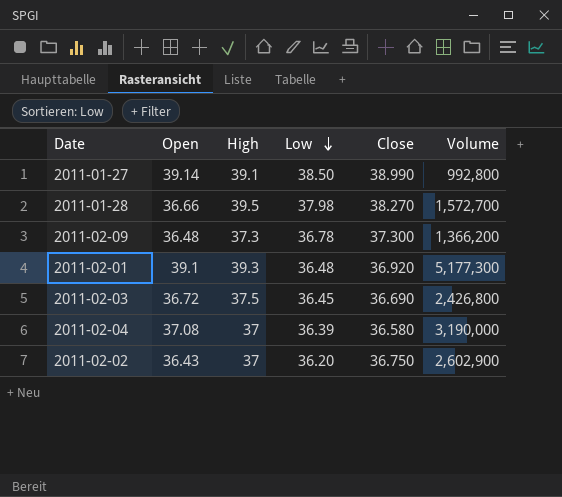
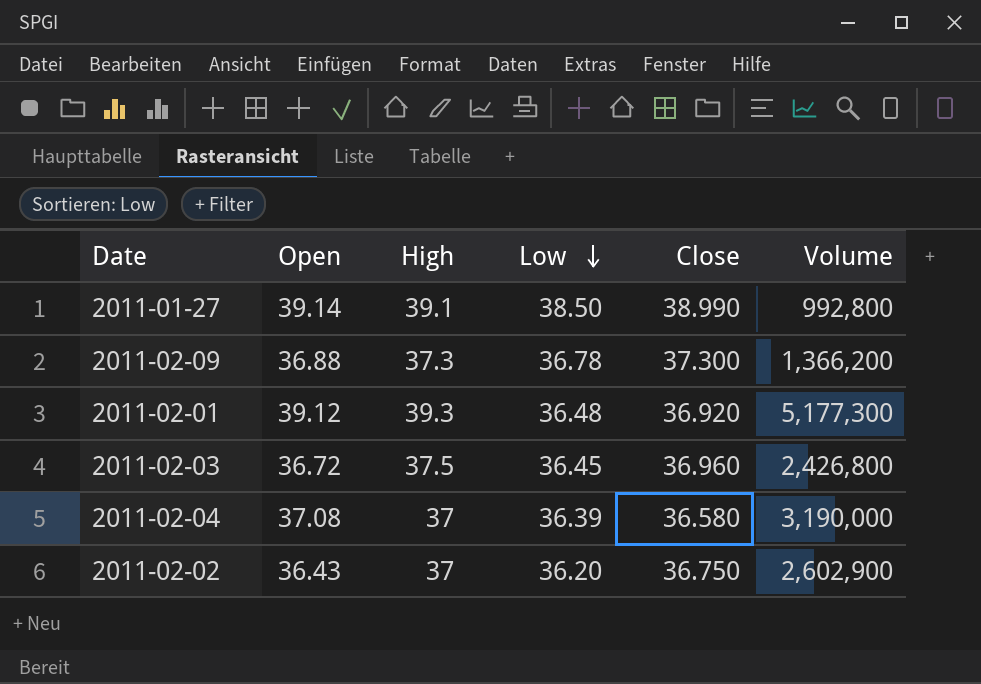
row 2011-01-28: 36.66 | 39.5 | 37.98 | 38.270 | 1,572,700 -> none
2011-02-09 | Open: 36.48 -> 36.88
2011-02-01 | Open: 39.1 -> 39.12
2011-02-03 | Close: 36.690 -> 36.960

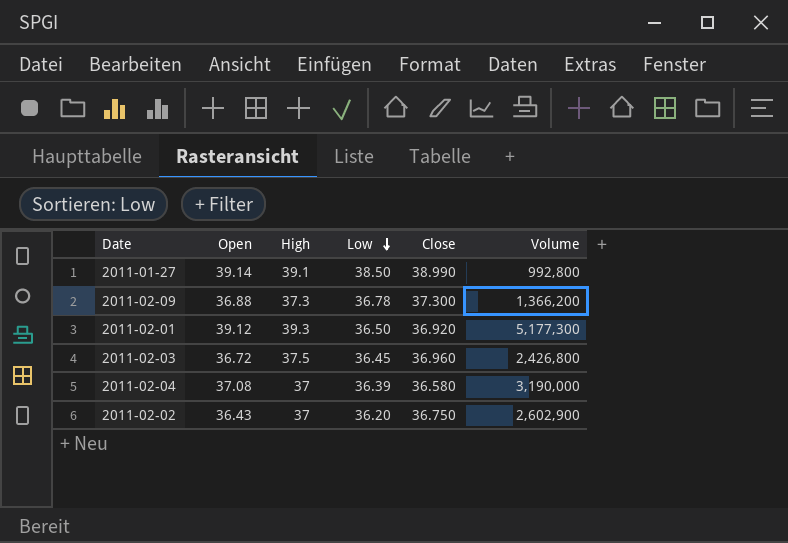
2011-02-01 | Low: 36.48 -> 36.50

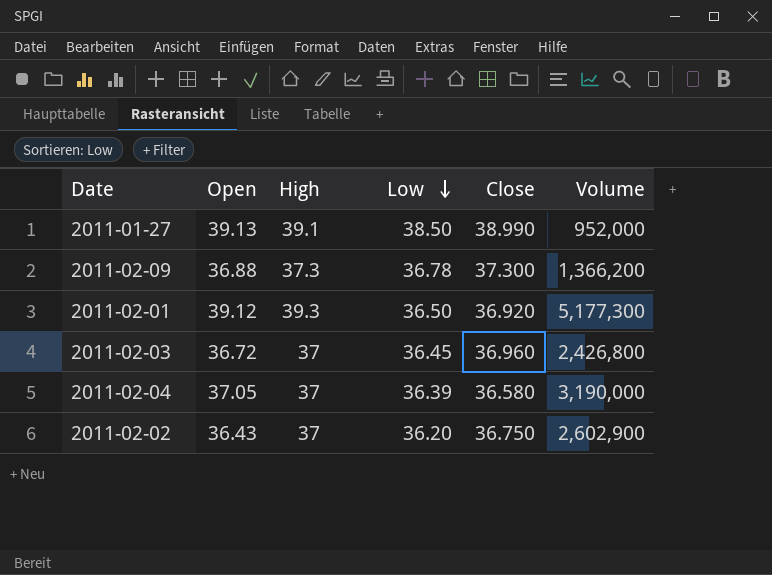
2011-01-27 | Open: 39.14 -> 39.13
2011-01-27 | Volume: 992,800 -> 952,000
2011-02-03 | High: 37.5 -> 37
2011-02-04 | Open: 37.08 -> 37.05

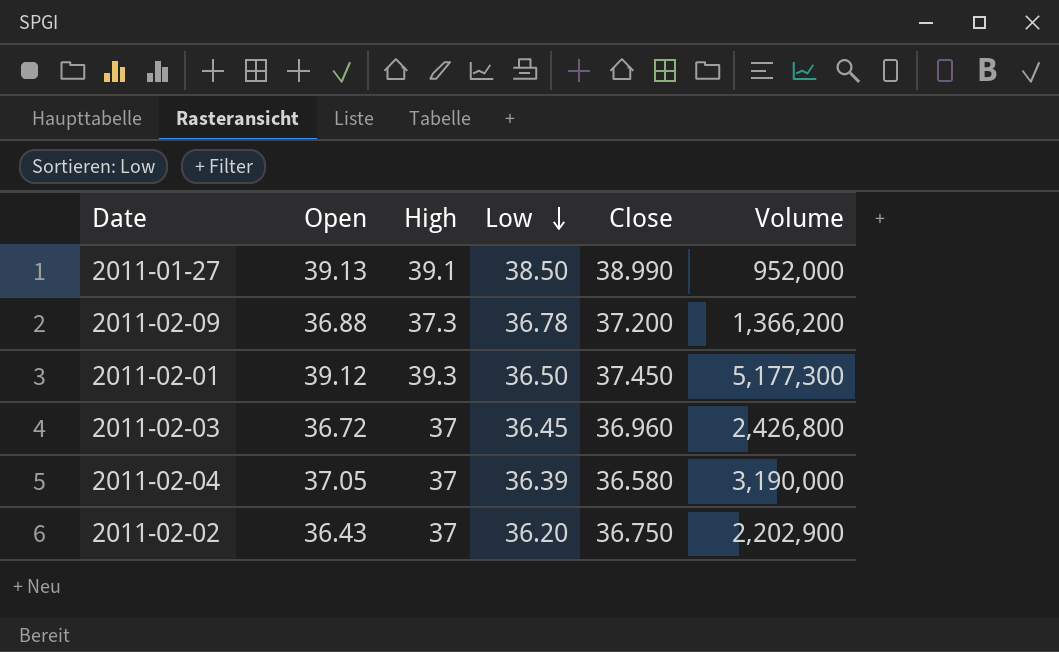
2011-02-09 | Close: 37.300 -> 37.200
2011-02-01 | Close: 36.920 -> 37.450
2011-02-02 | Volume: 2,602,900 -> 2,202,900

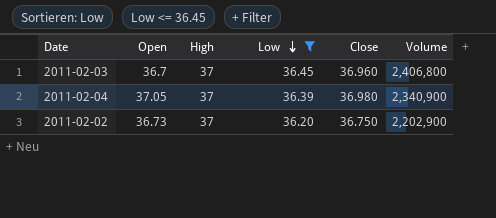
filter: none -> Low <= 36.45
2011-02-03 | Open: 36.72 -> 36.7
2011-02-03 | Volume: 2,426,800 -> 2,406,800
2011-02-04 | Close: 36.580 -> 36.980
2011-02-04 | Volume: 3,190,000 -> 2,340,900
2011-02-02 | Open: 36.43 -> 36.73

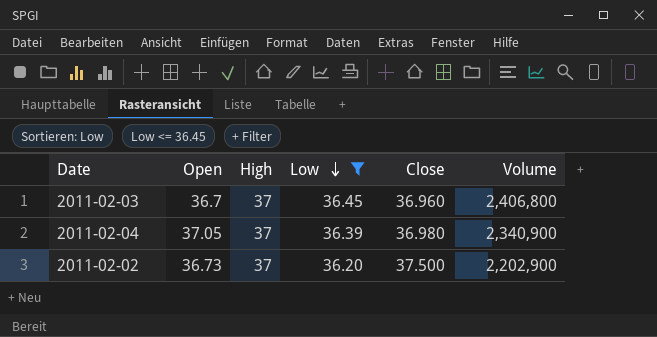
2011-02-02 | Close: 36.750 -> 37.500

